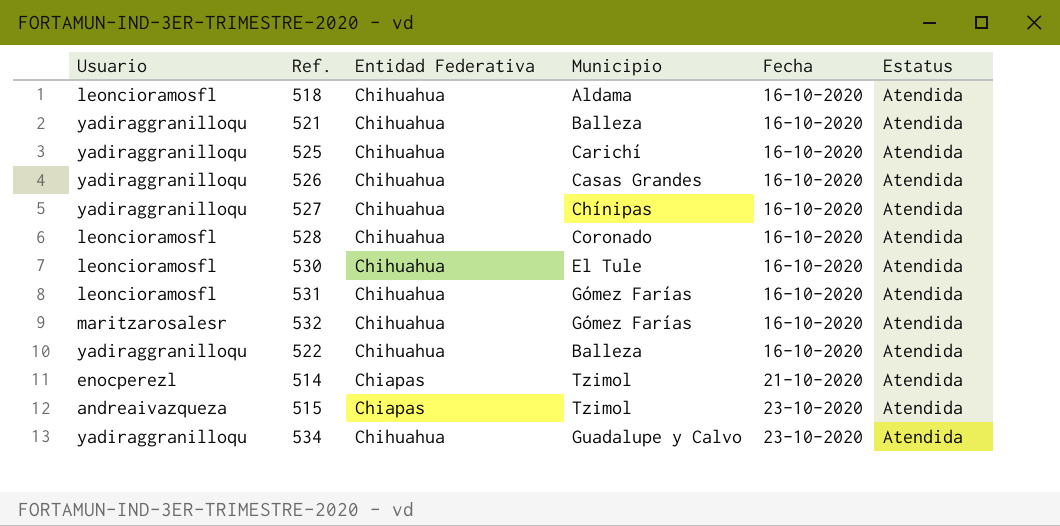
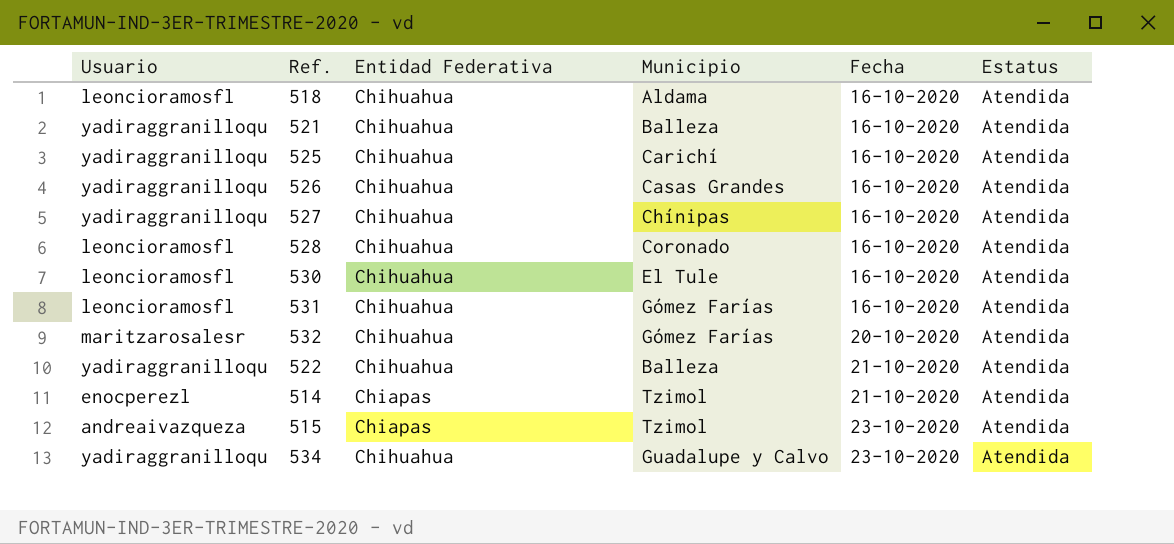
532 | Fecha: 16-10-2020 -> 20-10-2020
522 | Fecha: 16-10-2020 -> 21-10-2020

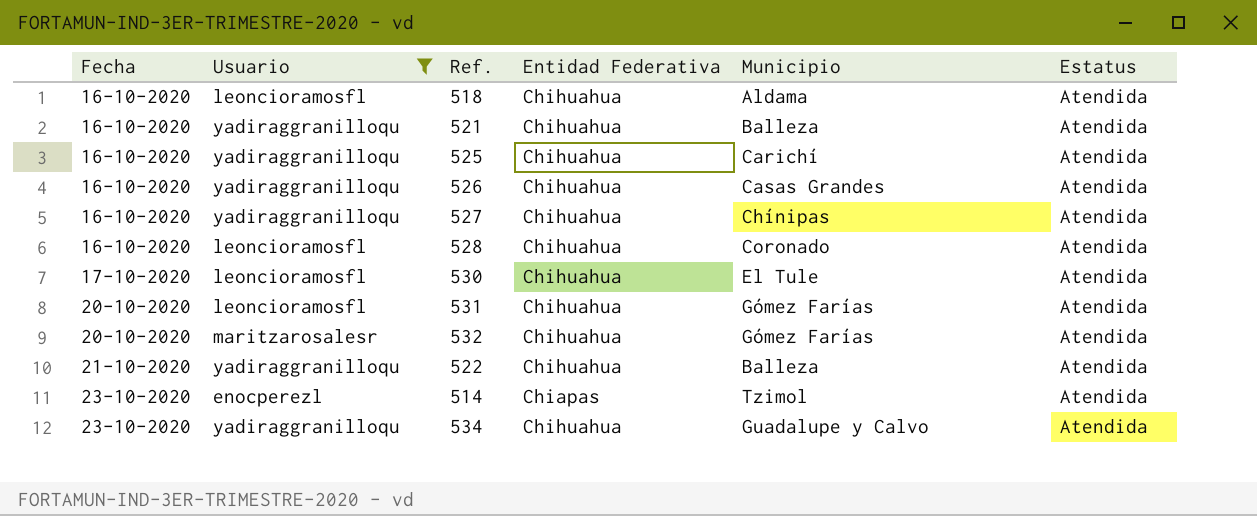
filter: none -> Usuario != andreaivazqueza
column Fecha | position: 5 -> 1
530 | Fecha: 16-10-2020 -> 17-10-2020
531 | Fecha: 16-10-2020 -> 20-10-2020
514 | Fecha: 21-10-2020 -> 23-10-2020

